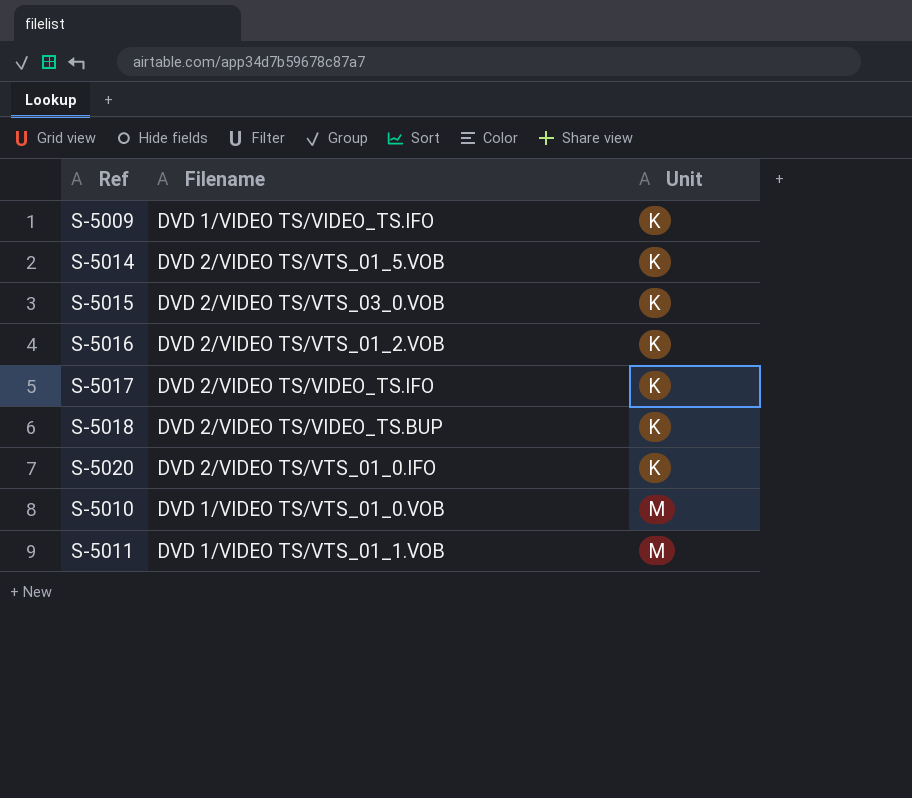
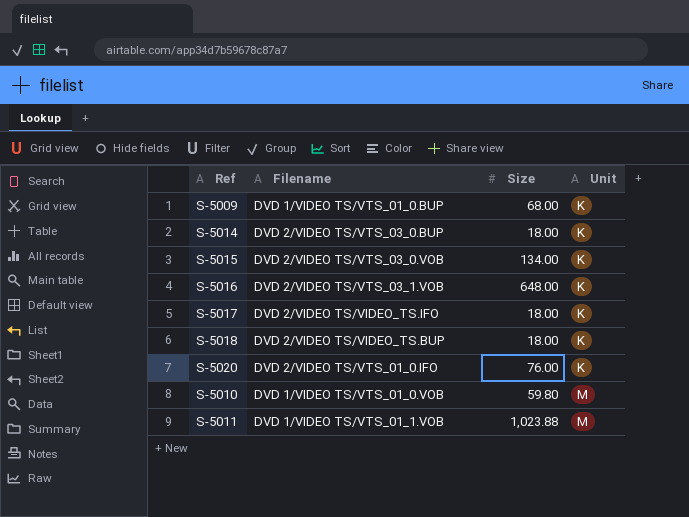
column Size | position: none -> 3
S-5009 | Filename: DVD 1/VIDEO TS/VIDEO_TS.IFO -> DVD 1/VIDEO TS/VTS_01_0.BUP
S-5014 | Filename: DVD 2/VIDEO TS/VTS_01_5.VOB -> DVD 2/VIDEO TS/VTS_03_0.BUP
S-5016 | Filename: DVD 2/VIDEO TS/VTS_01_2.VOB -> DVD 2/VIDEO TS/VTS_03_1.VOB

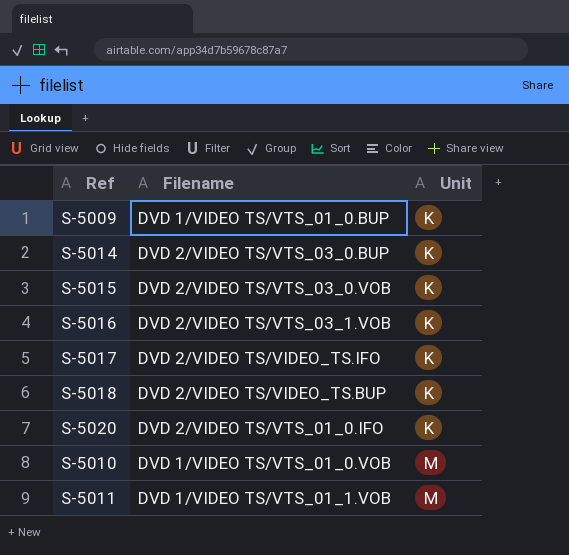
column Size | position: 3 -> none

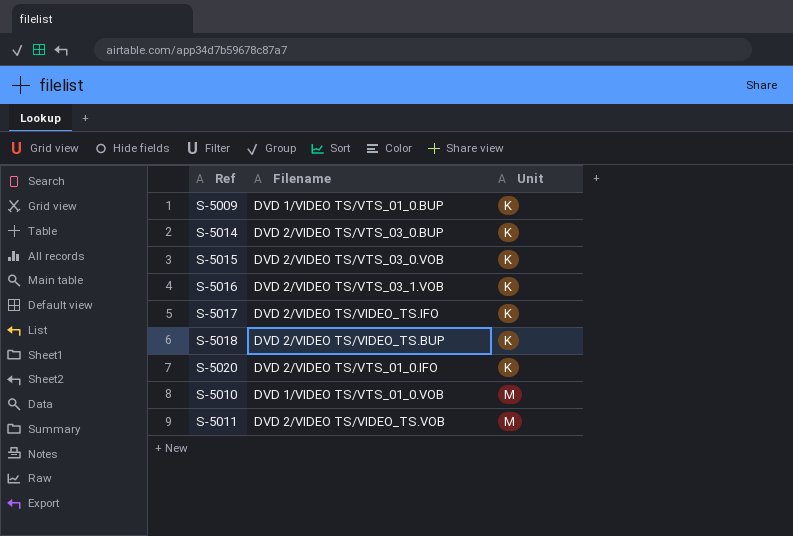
S-5011 | Filename: DVD 1/VIDEO TS/VTS_01_1.VOB -> DVD 2/VIDEO TS/VIDEO_TS.VOB

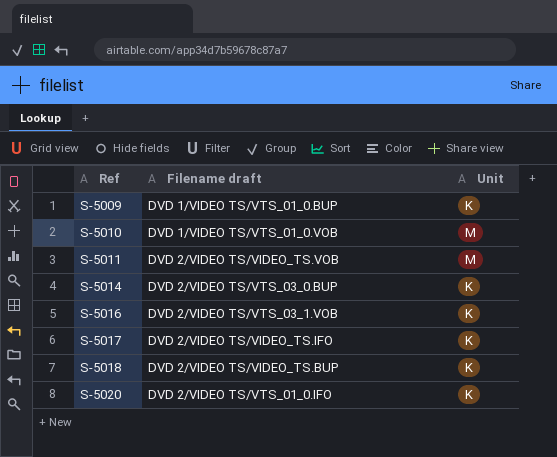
row order: Unit ascending -> Ref ascending
column name: Filename -> Filename draft
row S-5015: DVD 2/VIDEO TS/VTS_03_0.VOB | K -> none

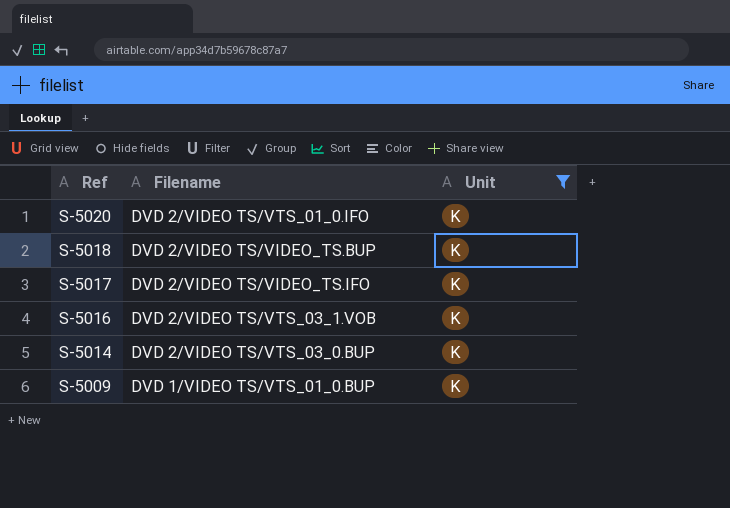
filter: none -> Unit = K
row order: Ref ascending -> Ref descending
column name: Filename draft -> Filename

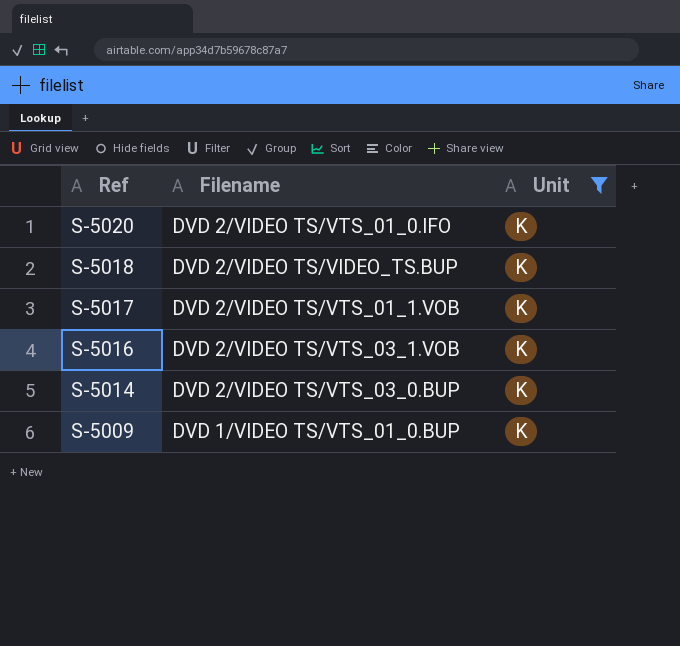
S-5017 | Filename: DVD 2/VIDEO TS/VIDEO_TS.IFO -> DVD 2/VIDEO TS/VTS_01_1.VOB

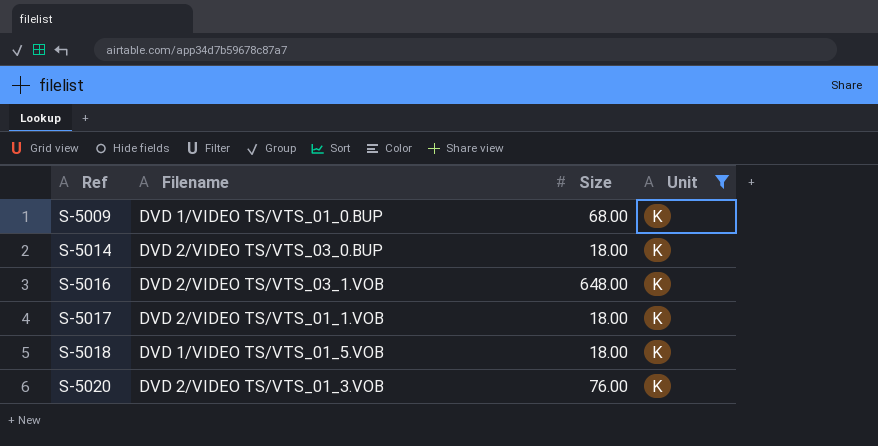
row order: Ref descending -> Ref ascending
column Size | position: none -> 3
S-5018 | Filename: DVD 2/VIDEO TS/VIDEO_TS.BUP -> DVD 1/VIDEO TS/VTS_01_5.VOB
S-5020 | Filename: DVD 2/VIDEO TS/VTS_01_0.IFO -> DVD 2/VIDEO TS/VTS_01_3.VOB

